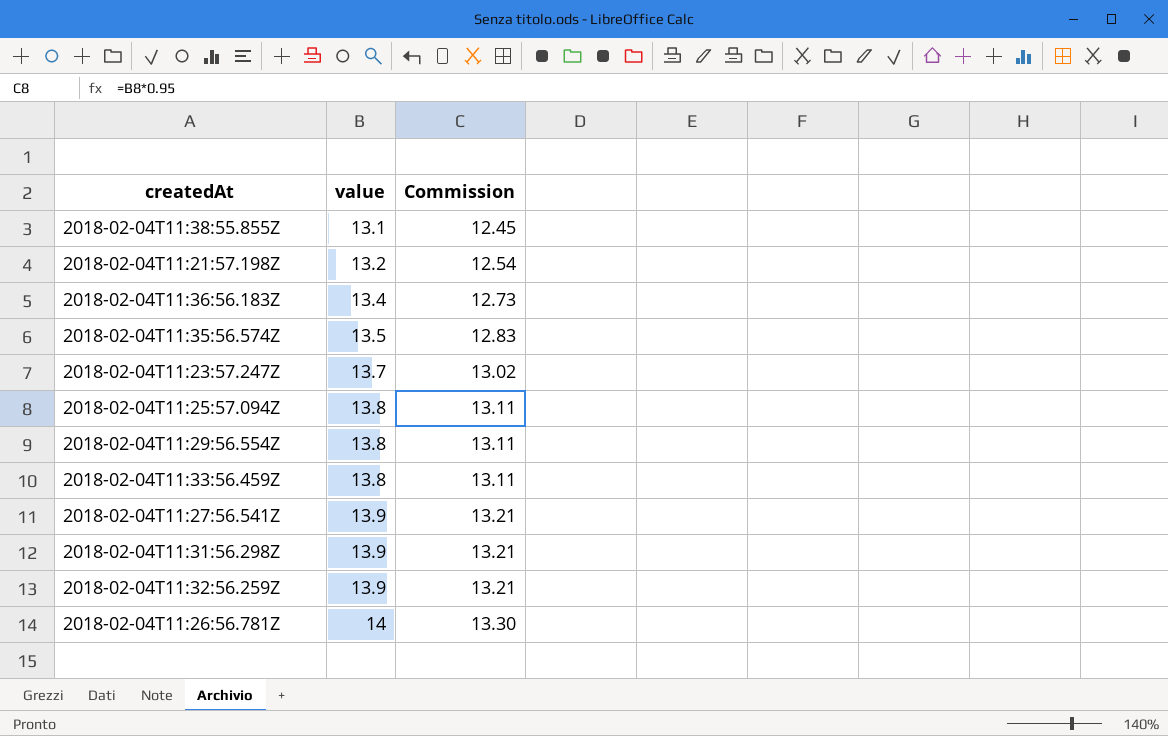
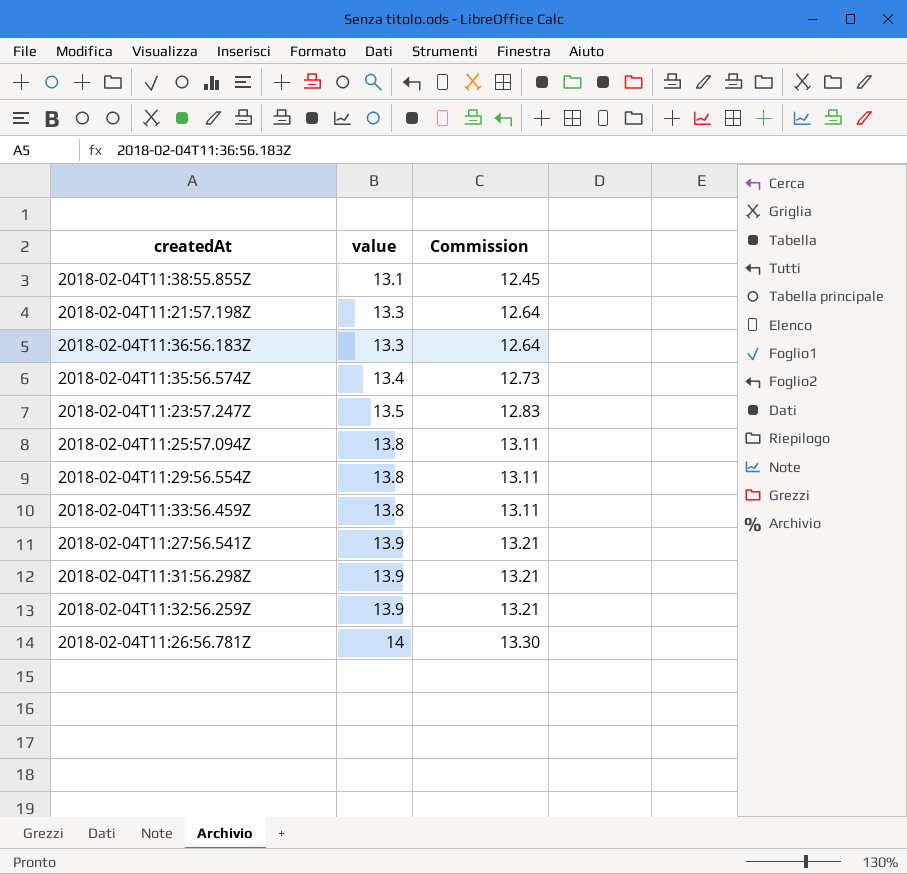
2018-02-04T11:21:57.198Z | value: 13.2 -> 13.3
2018-02-04T11:21:57.198Z | Commission: 12.54 -> 12.64
2018-02-04T11:36:56.183Z | value: 13.4 -> 13.3
2018-02-04T11:36:56.183Z | Commission: 12.73 -> 12.64
2018-02-04T11:35:56.574Z | value: 13.5 -> 13.4
2018-02-04T11:35:56.574Z | Commission: 12.83 -> 12.73
2018-02-04T11:23:57.247Z | value: 13.7 -> 13.5
2018-02-04T11:23:57.247Z | Commission: 13.02 -> 12.83

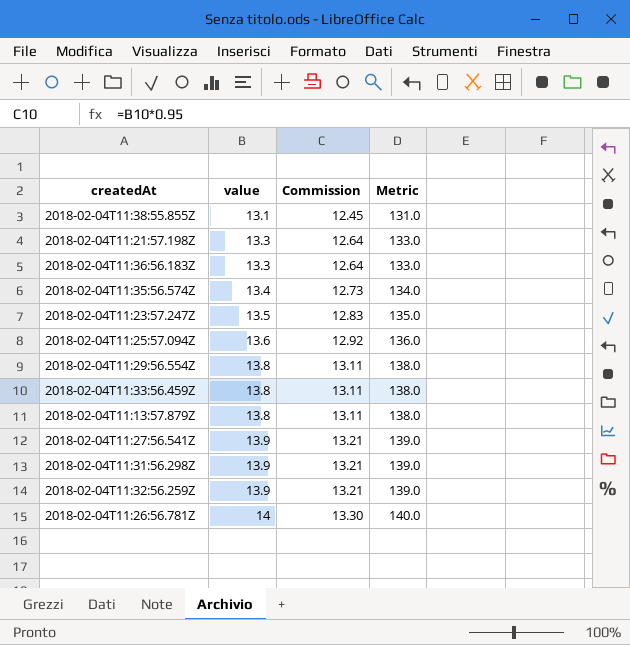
column Metric | formula: none -> [value] * 10
2018-02-04T11:25:57.094Z | value: 13.8 -> 13.6
2018-02-04T11:25:57.094Z | Commission: 13.11 -> 12.92
row 2018-02-04T11:13:57.879Z: none -> 13.8 | 13.11 | 138.0

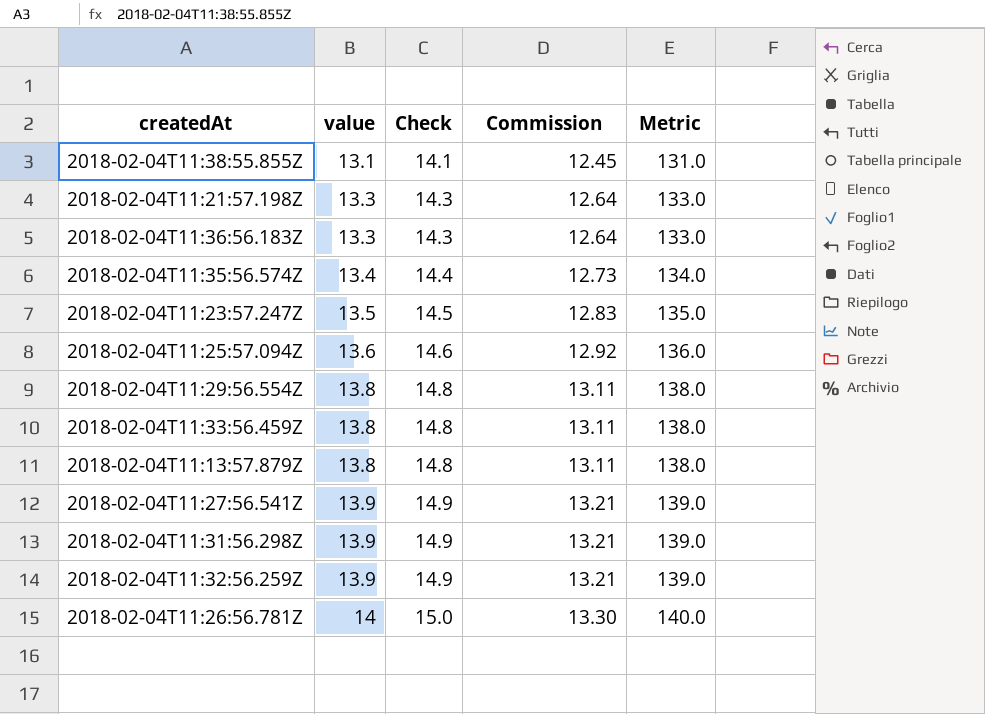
column Check | formula: none -> [value] + 1

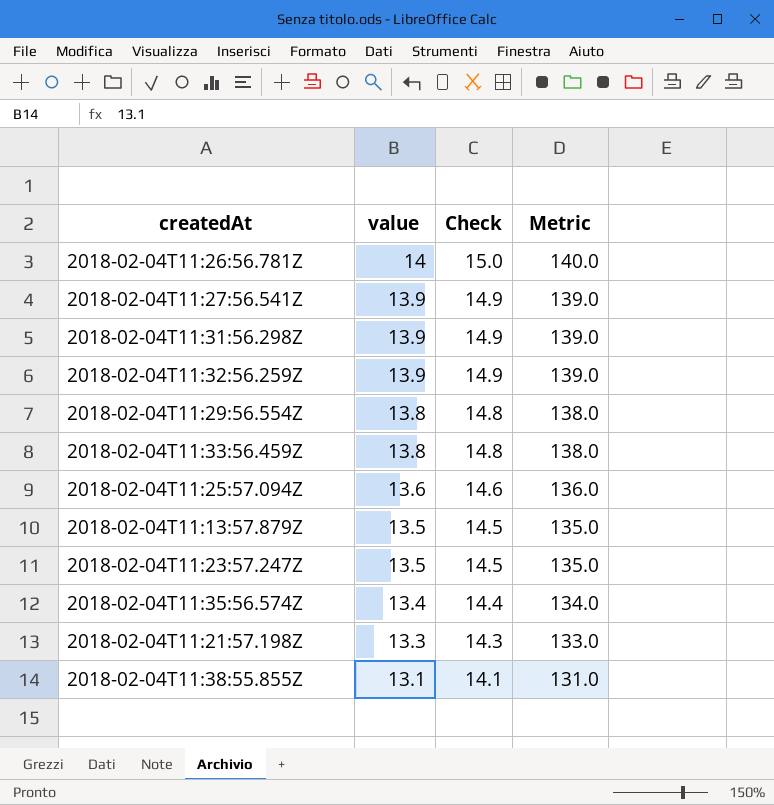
row order: value ascending -> value descending
column Commission | formula: [value] * 0.95 -> none
row 2018-02-04T11:36:56.183Z: 13.3 | 14.3 | 12.64 | 133.0 -> none
2018-02-04T11:13:57.879Z | value: 13.8 -> 13.5
2018-02-04T11:13:57.879Z | Check: 14.8 -> 14.5
2018-02-04T11:13:57.879Z | Metric: 138.0 -> 135.0

